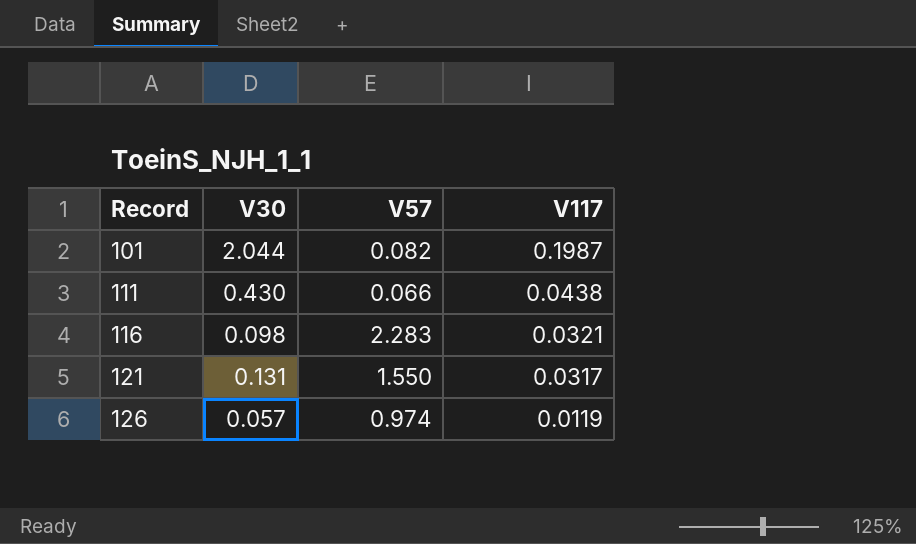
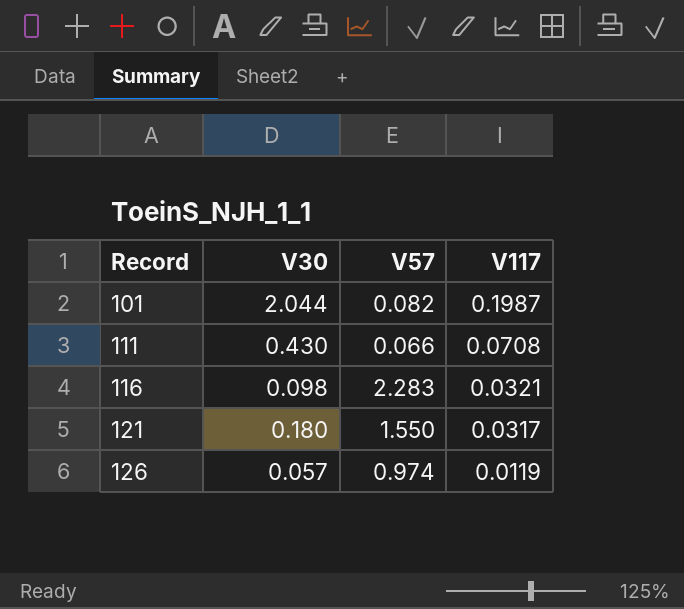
111 | V117: 0.0438 -> 0.0708
121 | V30: 0.131 -> 0.180

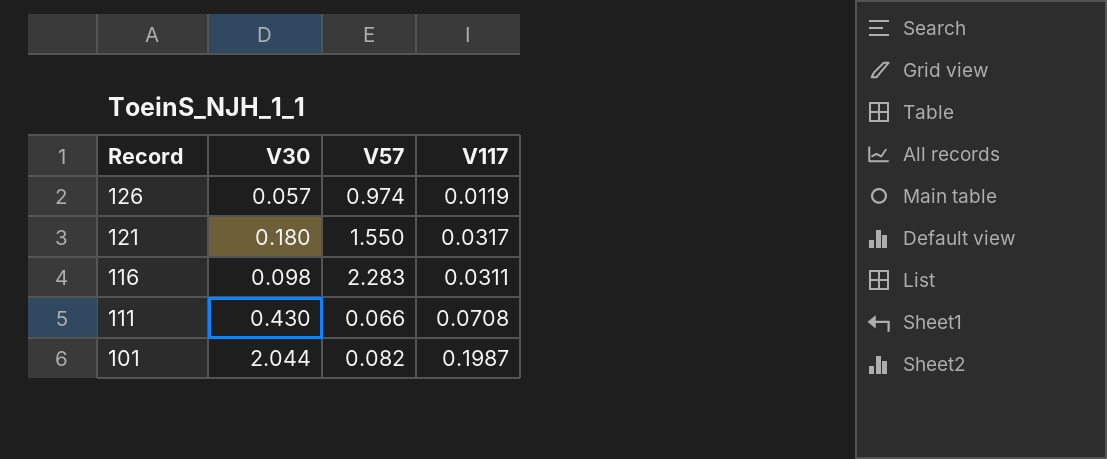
row order: Record ascending -> Record descending
116 | V117: 0.0321 -> 0.0311

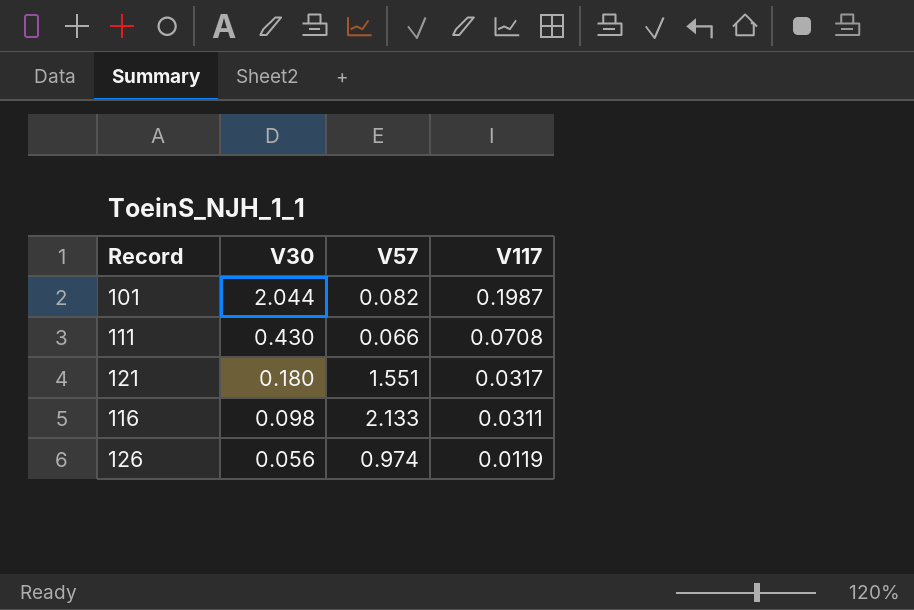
row order: Record descending -> V30 descending
121 | V57: 1.550 -> 1.551
116 | V57: 2.283 -> 2.133
126 | V30: 0.057 -> 0.056

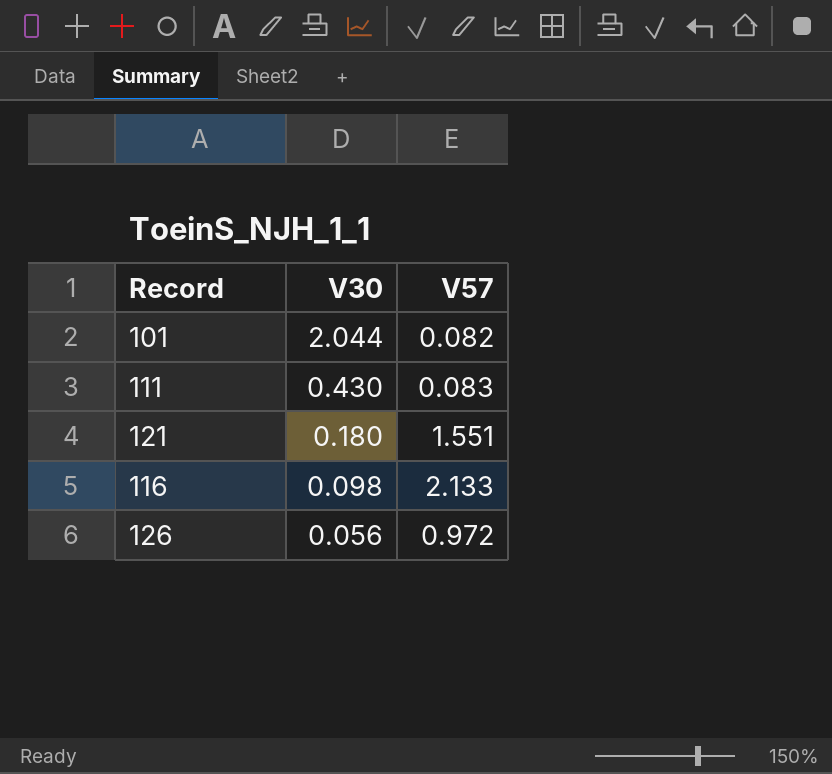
column V117 | position: 4 -> none
111 | V57: 0.066 -> 0.083
126 | V57: 0.974 -> 0.972

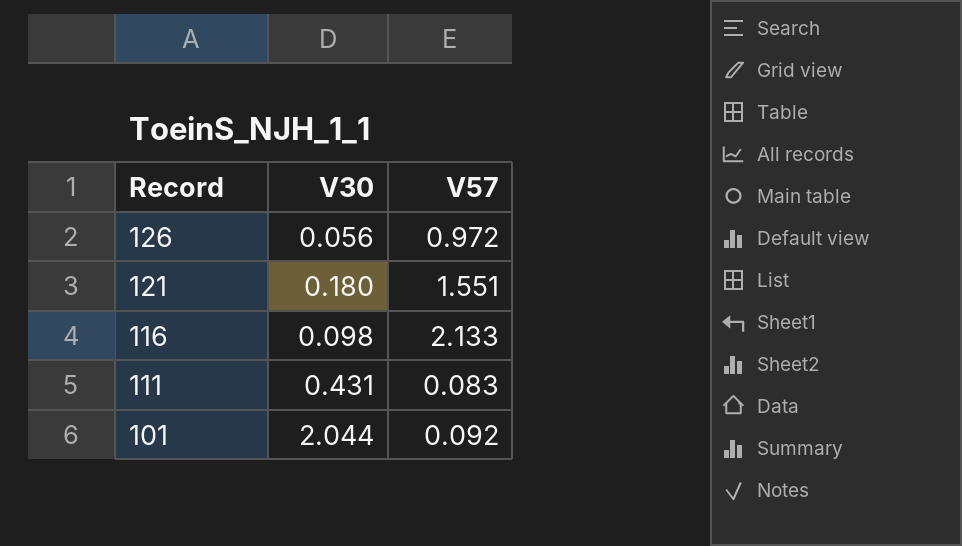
row order: V30 descending -> Record descending
111 | V30: 0.430 -> 0.431
101 | V57: 0.082 -> 0.092

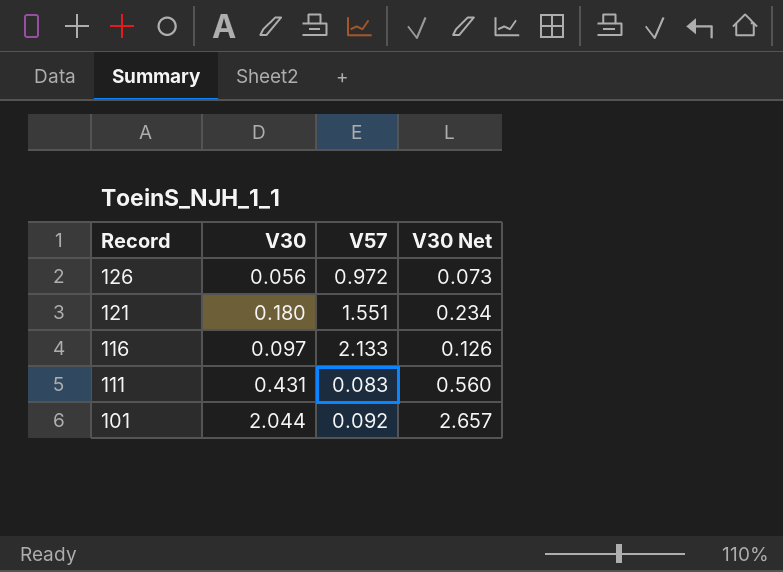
column V30 Net | formula: none -> [V30] * 1.3
116 | V30: 0.098 -> 0.097

